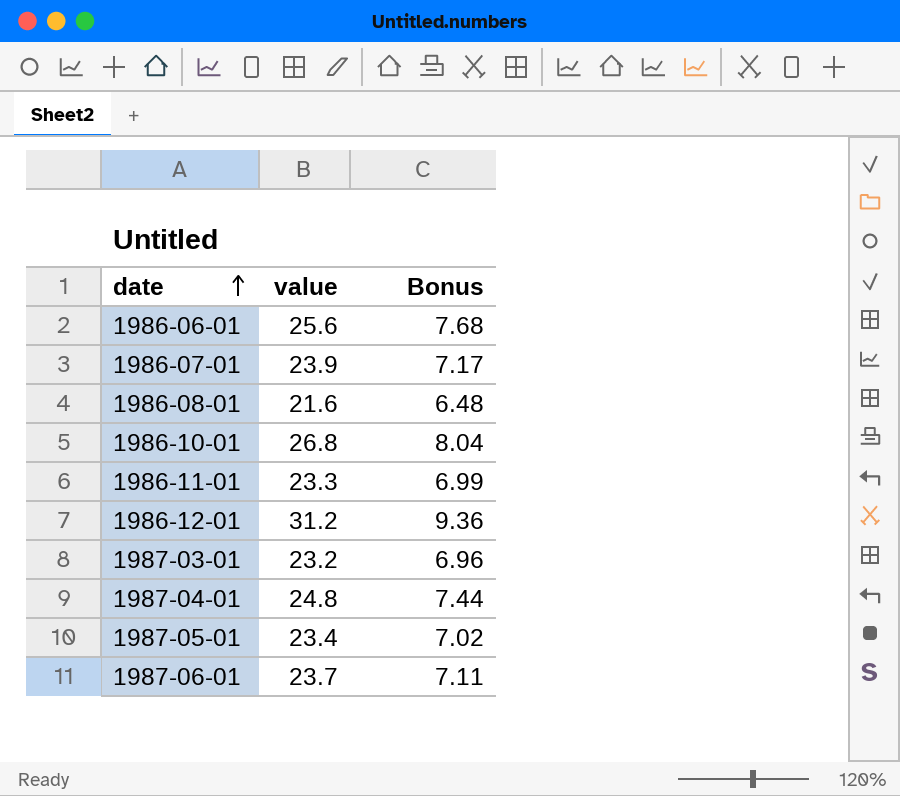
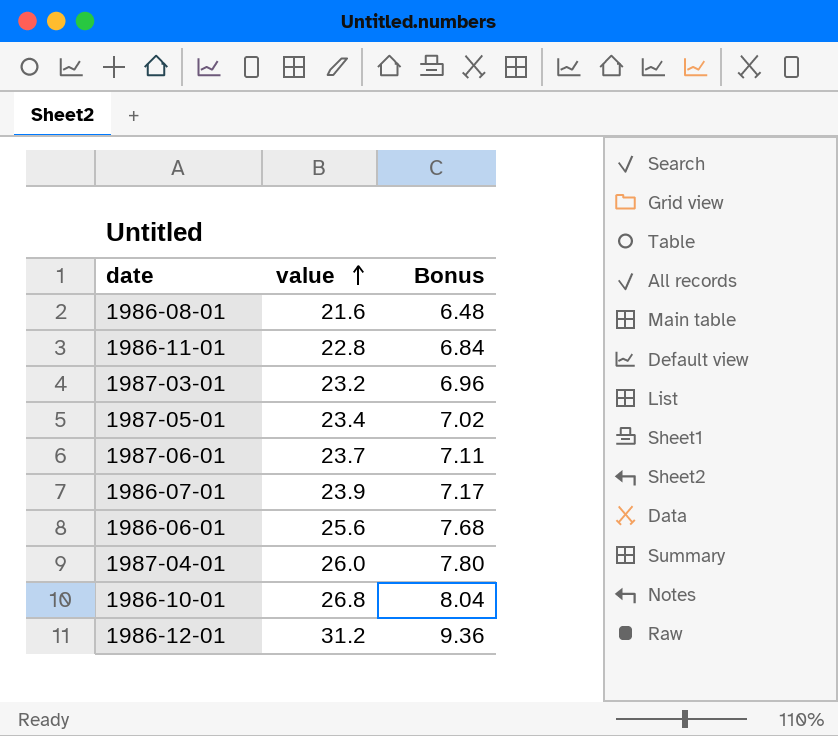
row order: date ascending -> value ascending
1986-11-01 | value: 23.3 -> 22.8
1986-11-01 | Bonus: 6.99 -> 6.84
1987-04-01 | value: 24.8 -> 26.0
1987-04-01 | Bonus: 7.44 -> 7.80

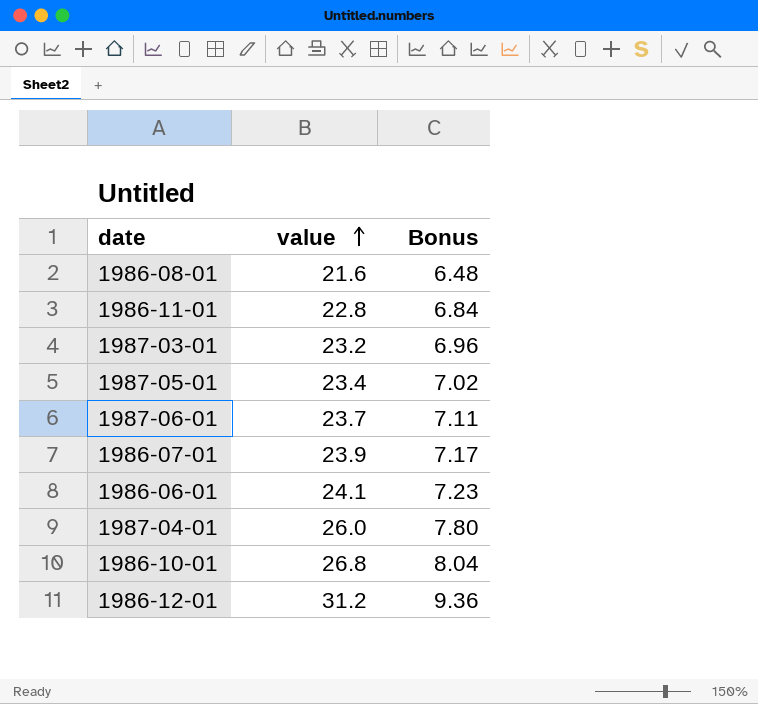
1986-06-01 | value: 25.6 -> 24.1
1986-06-01 | Bonus: 7.68 -> 7.23

